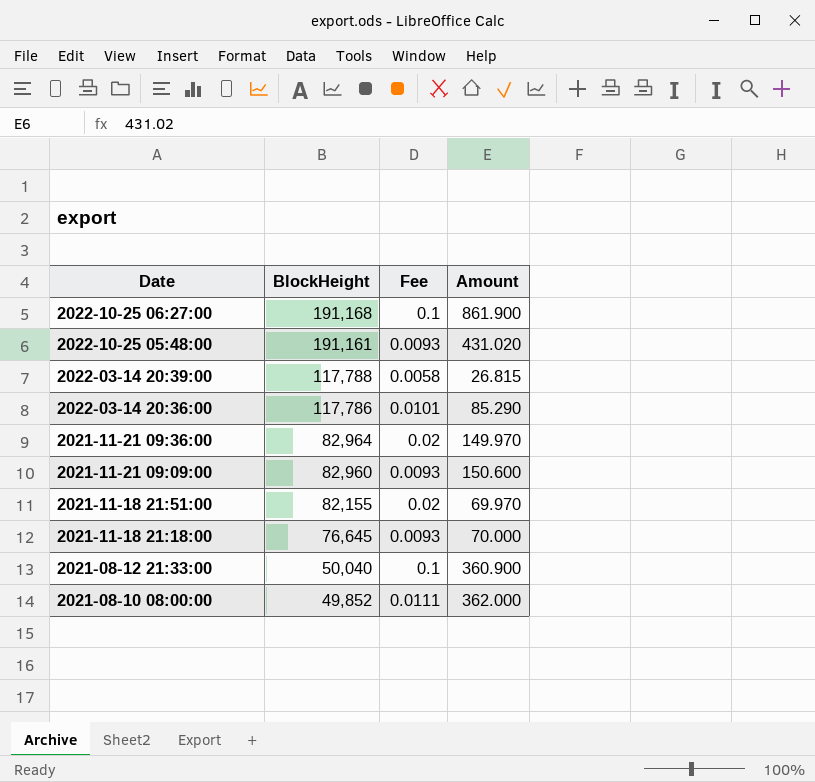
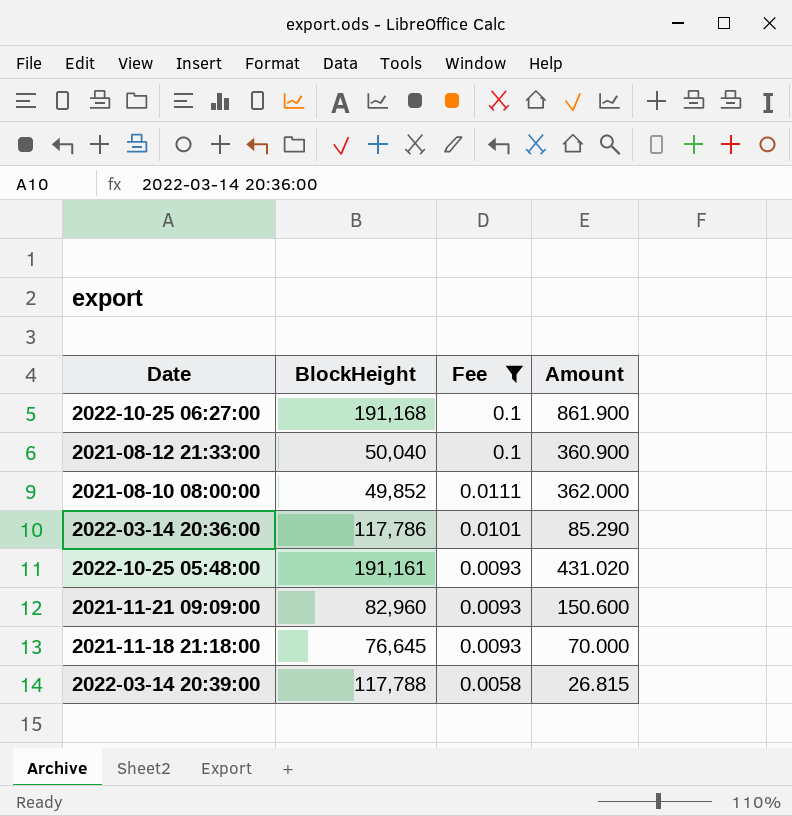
filter: none -> Fee != 0.02
row order: Date descending -> Fee descending

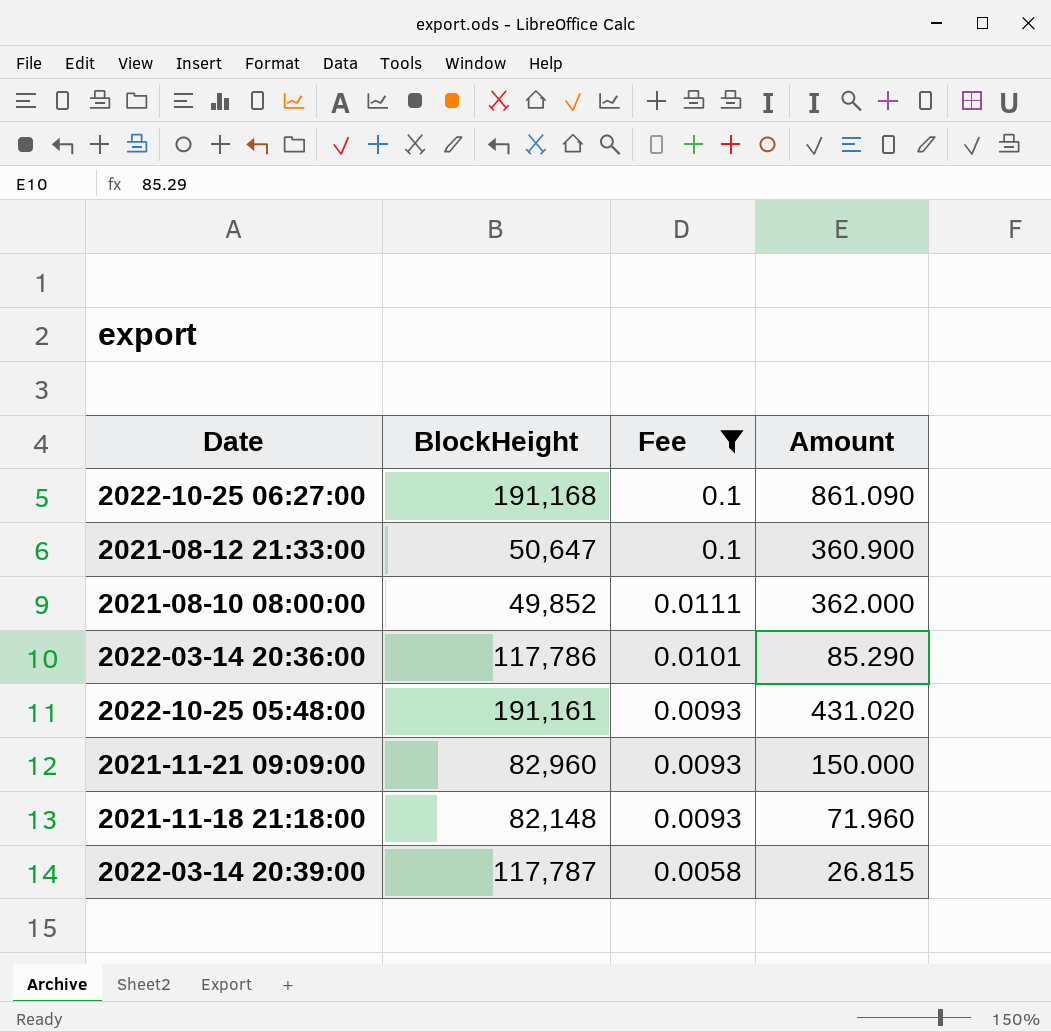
2022-10-25 06:27:00 | Amount: 861.900 -> 861.090
2021-08-12 21:33:00 | BlockHeight: 50,040 -> 50,647
2021-11-21 09:09:00 | Amount: 150.600 -> 150.000
2021-11-18 21:18:00 | BlockHeight: 76,645 -> 82,148
2021-11-18 21:18:00 | Amount: 70.000 -> 71.960
2022-03-14 20:39:00 | BlockHeight: 117,788 -> 117,787

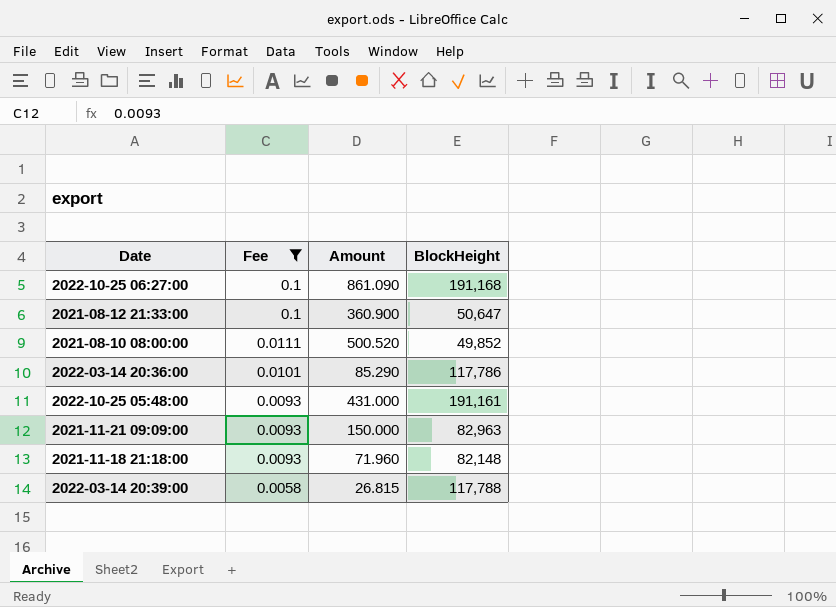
column BlockHeight | position: 2 -> 4
2021-08-10 08:00:00 | Amount: 362.000 -> 500.520
2022-10-25 05:48:00 | Amount: 431.020 -> 431.000
2021-11-21 09:09:00 | BlockHeight: 82,960 -> 82,963
2022-03-14 20:39:00 | BlockHeight: 117,787 -> 117,788

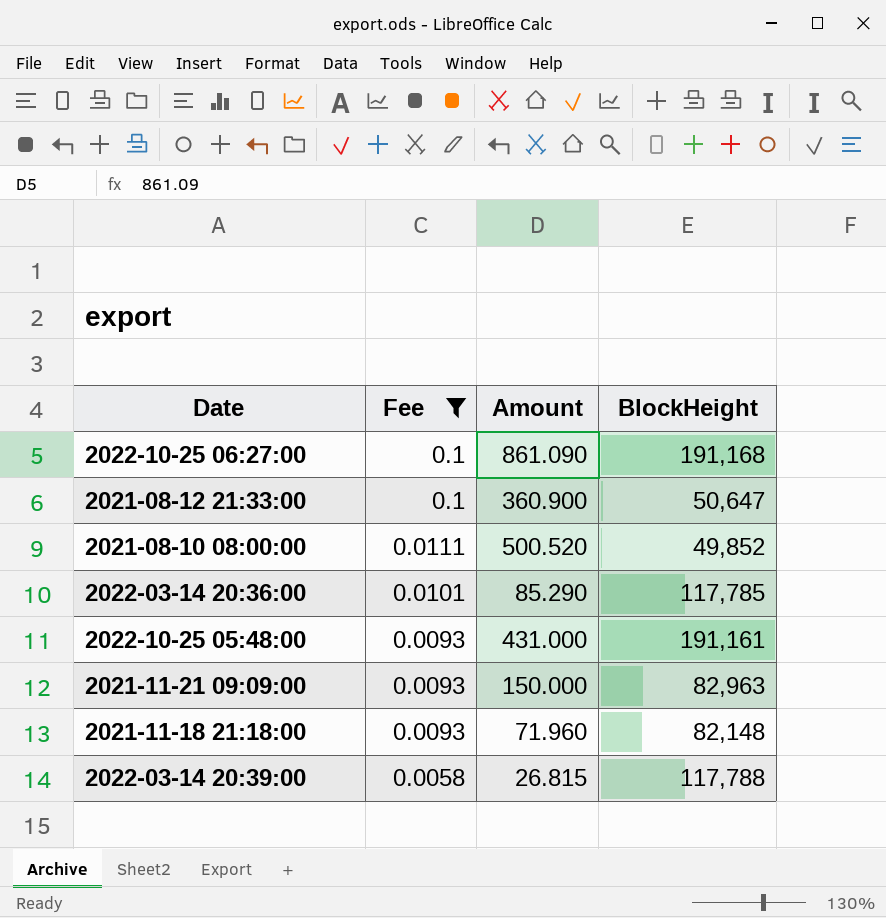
2022-03-14 20:36:00 | BlockHeight: 117,786 -> 117,785

